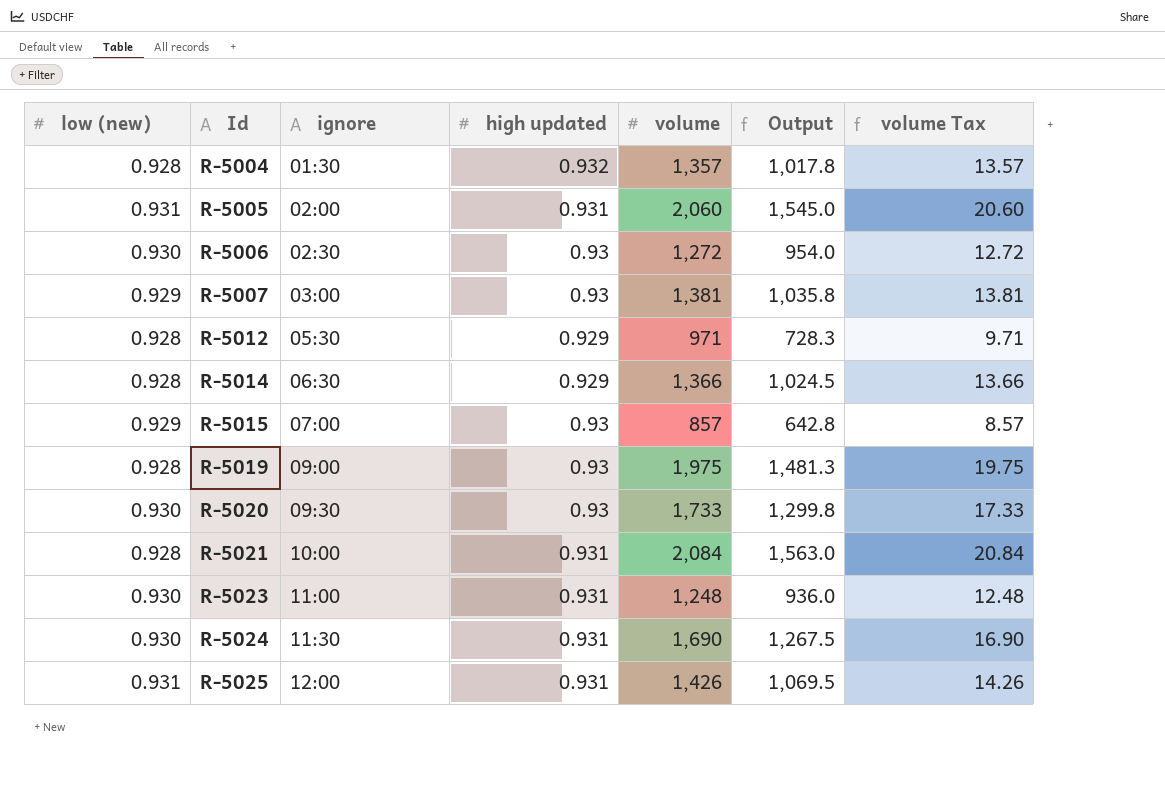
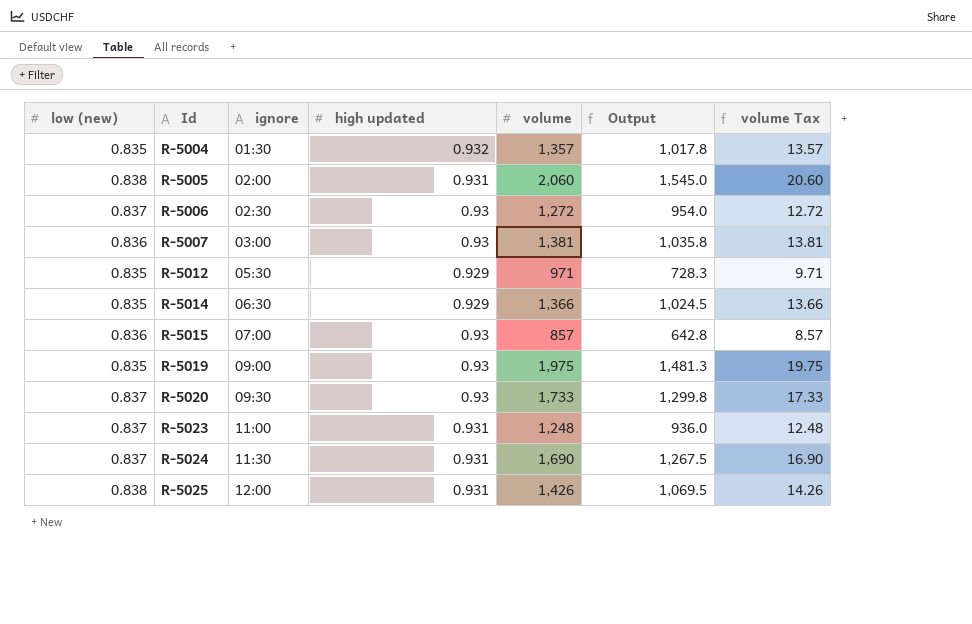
row R-5021: 0.928 | 10:00 | 0.931 | 2,084 | 1,563.0 | 20.84 -> none
R-5004 | low (new): 0.928 -> 0.835
R-5005 | low (new): 0.931 -> 0.838
R-5006 | low (new): 0.930 -> 0.837
R-5007 | low (new): 0.929 -> 0.836
R-5012 | low (new): 0.928 -> 0.835
R-5014 | low (new): 0.928 -> 0.835
R-5015 | low (new): 0.929 -> 0.836
R-5019 | low (new): 0.928 -> 0.835
R-5020 | low (new): 0.930 -> 0.837
R-5023 | low (new): 0.930 -> 0.837
R-5024 | low (new): 0.930 -> 0.837
R-5025 | low (new): 0.931 -> 0.838

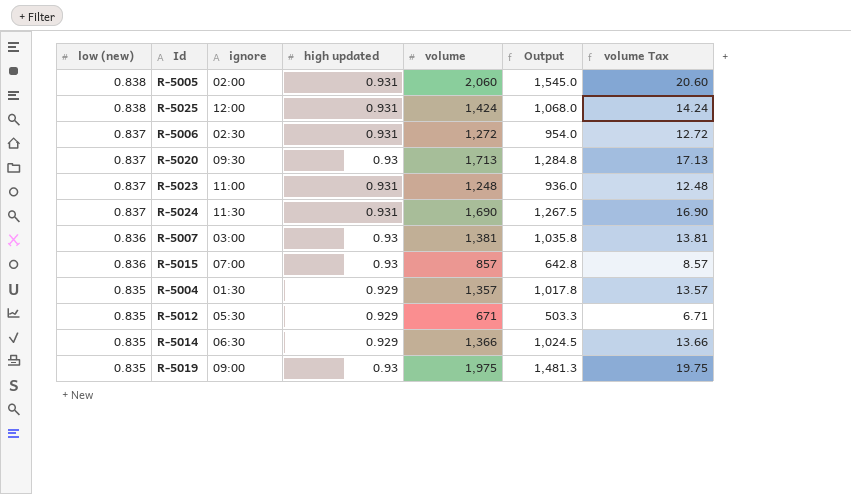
row order: Id ascending -> low (new) descending
R-5025 | volume: 1,426 -> 1,424
R-5025 | Output: 1,069.5 -> 1,068.0
R-5025 | volume Tax: 14.26 -> 14.24
R-5006 | high updated: 0.93 -> 0.931
R-5020 | volume: 1,733 -> 1,713
R-5020 | Output: 1,299.8 -> 1,284.8
R-5020 | volume Tax: 17.33 -> 17.13
R-5004 | high updated: 0.932 -> 0.929
R-5012 | volume: 971 -> 671
R-5012 | Output: 728.3 -> 503.3
R-5012 | volume Tax: 9.71 -> 6.71

